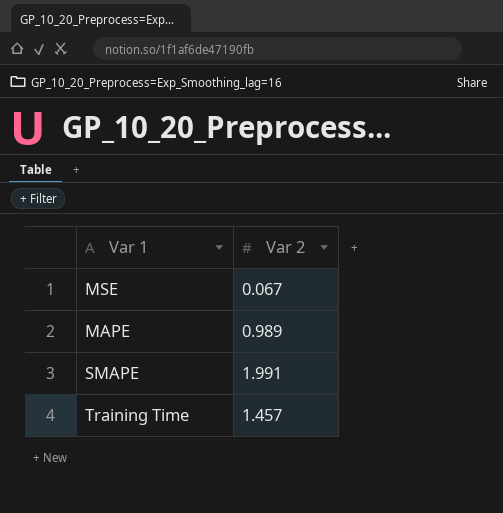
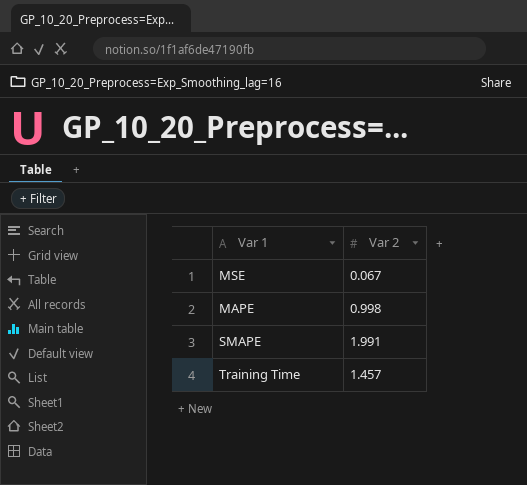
MAPE | Var 2: 0.989 -> 0.998

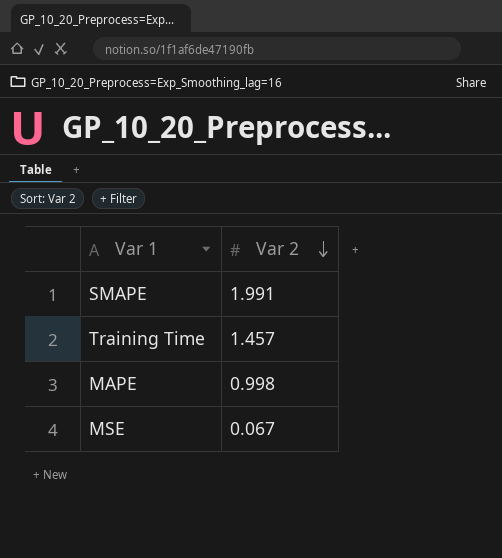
row order: none -> Var 2 descending

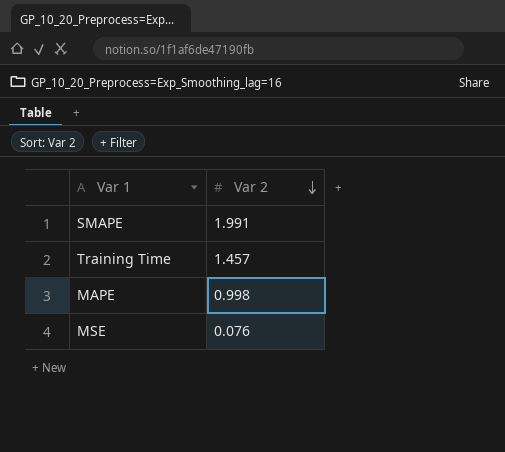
MSE | Var 2: 0.067 -> 0.076

